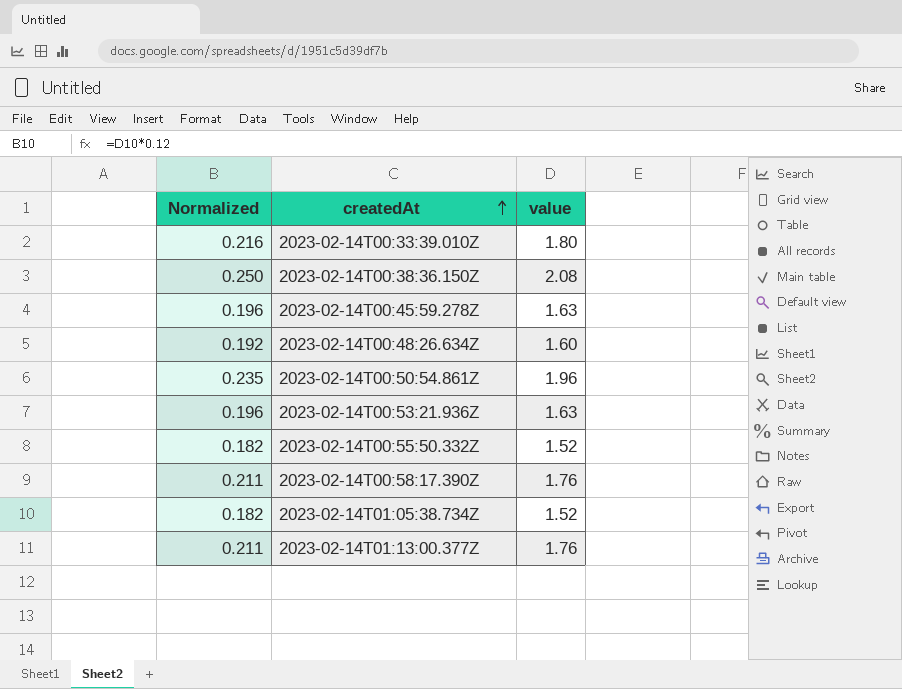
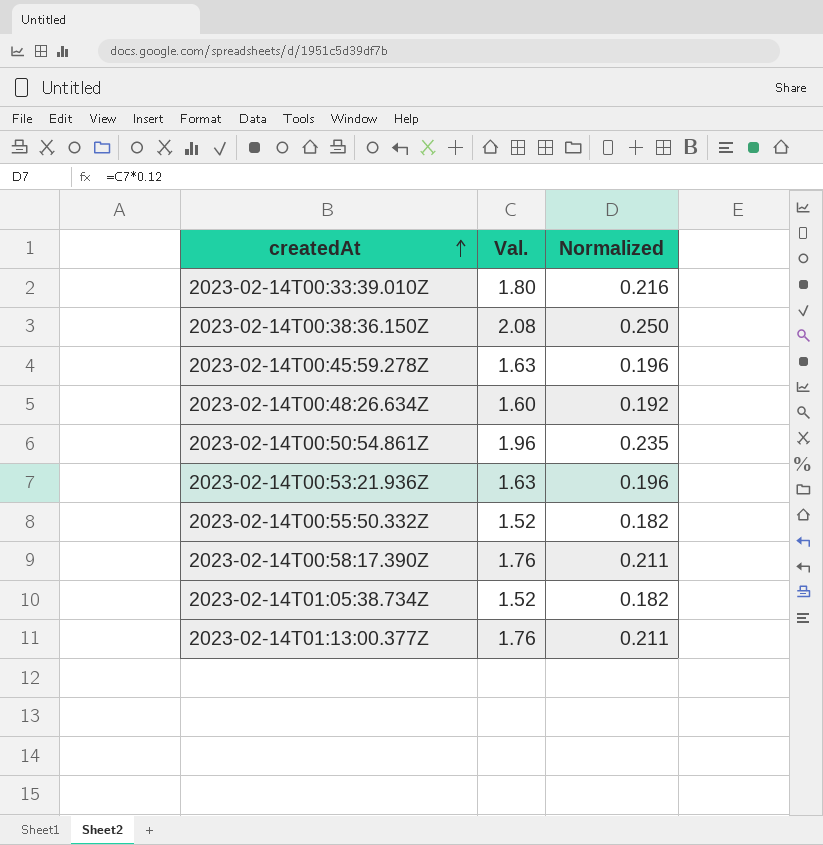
column name: value -> Val.
column Normalized | position: 1 -> 3

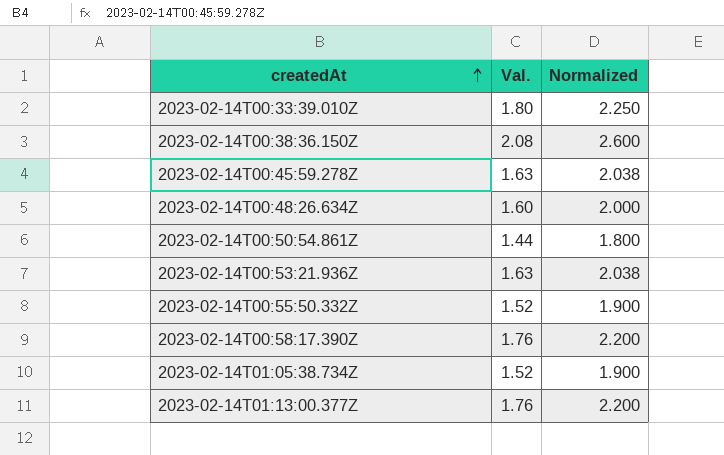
column Normalized | formula: [Val.] * 0.12 -> [Val.] * 1.25
2023-02-14T00:50:54.861Z | Val.: 1.96 -> 1.44

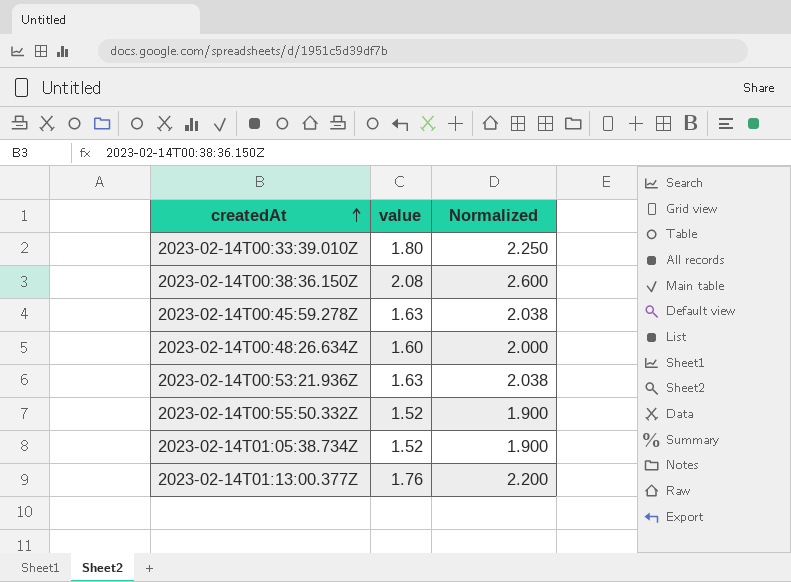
column name: Val. -> value
row 2023-02-14T00:50:54.861Z: 1.44 | 1.800 -> none
row 2023-02-14T00:58:17.390Z: 1.76 | 2.200 -> none

